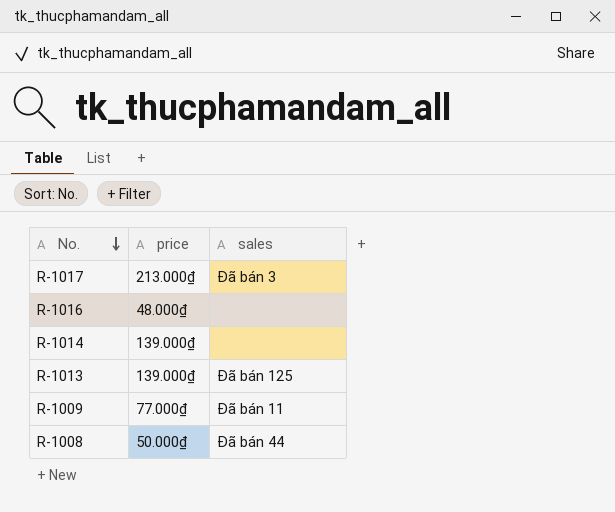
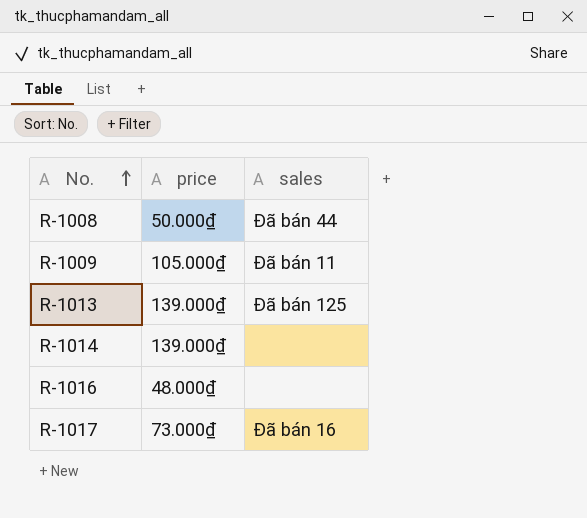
row order: No. descending -> No. ascending
R-1009 | price: 77.000₫ -> 105.000₫
R-1017 | price: 213.000₫ -> 73.000₫
R-1017 | sales: Đã bán 3 -> Đã bán 16

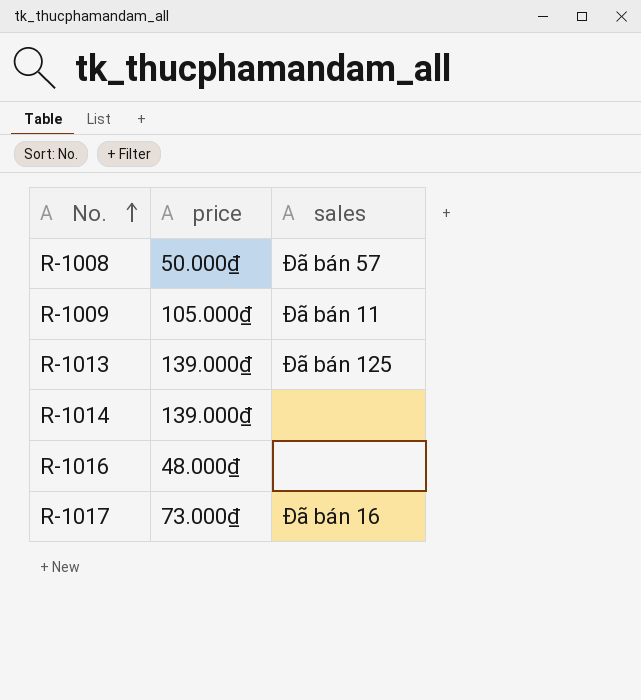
R-1008 | sales: Đã bán 44 -> Đã bán 57

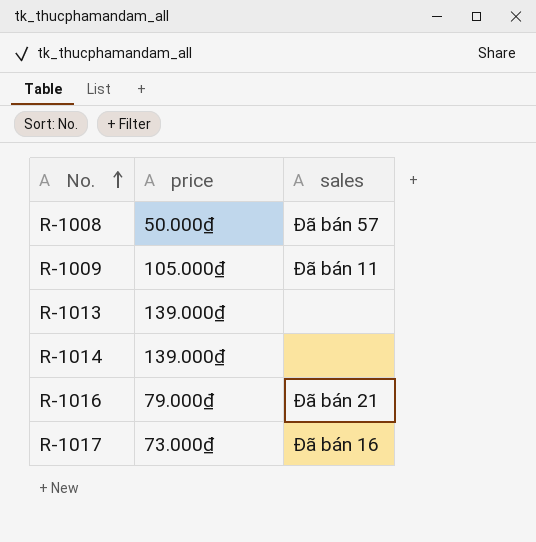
R-1013 | sales: Đã bán 125 -> none
R-1016 | price: 48.000₫ -> 79.000₫
R-1016 | sales: none -> Đã bán 21

